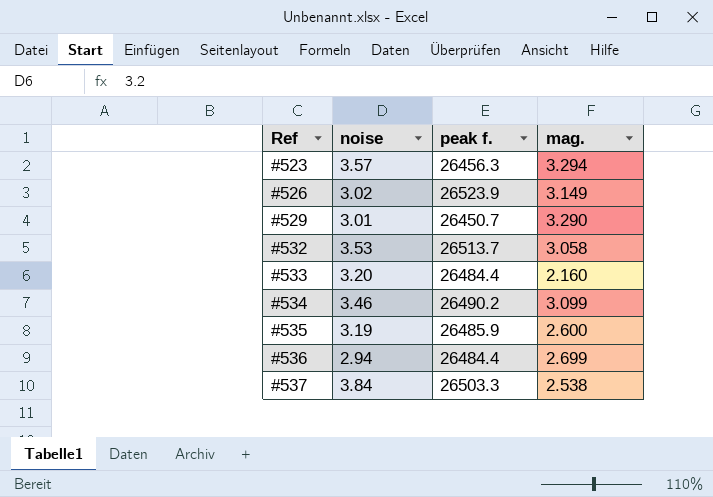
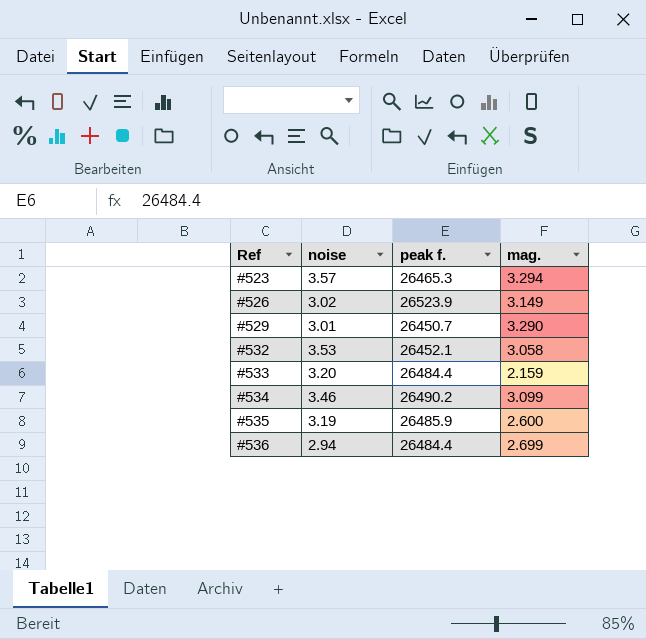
row #537: 3.84 | 26503.3 | 2.538 -> none
#523 | peak f.: 26456.3 -> 26465.3
#532 | peak f.: 26513.7 -> 26452.1
#533 | mag.: 2.160 -> 2.159

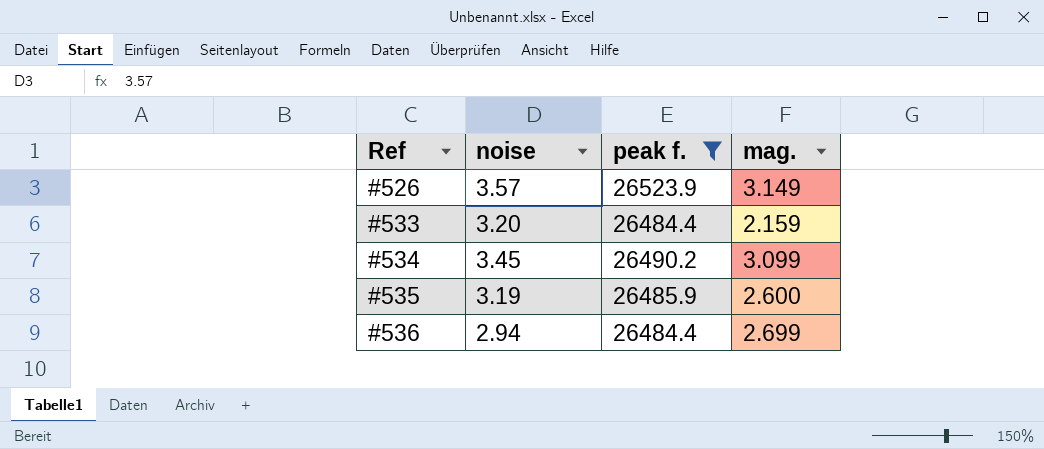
filter: none -> peak f. >= 26484.4
#526 | noise: 3.02 -> 3.57
#534 | noise: 3.46 -> 3.45

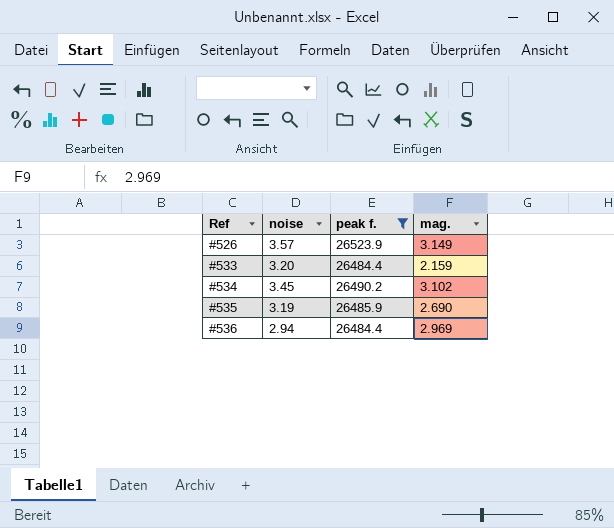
#534 | mag.: 3.099 -> 3.102
#535 | mag.: 2.600 -> 2.690
#536 | mag.: 2.699 -> 2.969

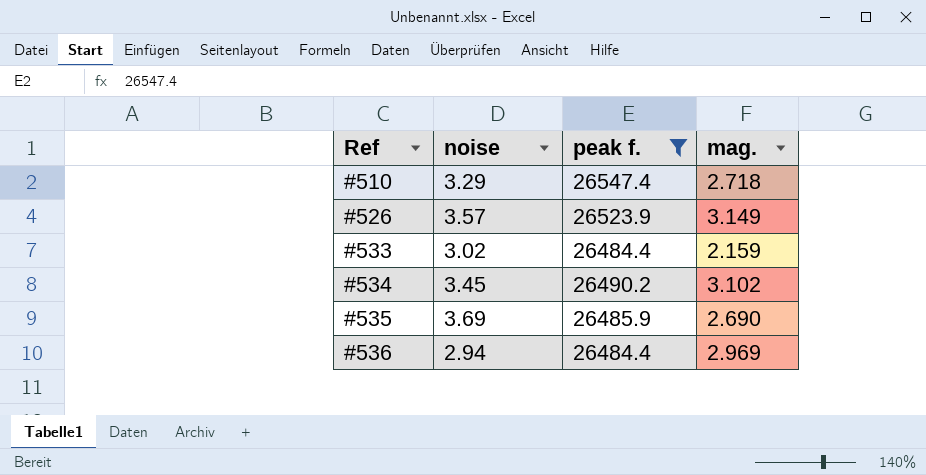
row #510: none -> 3.29 | 26547.4 | 2.718
#533 | noise: 3.20 -> 3.02
#535 | noise: 3.19 -> 3.69

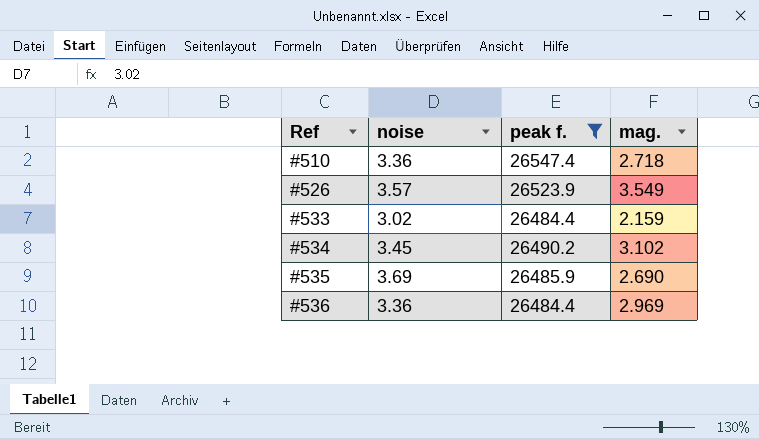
#510 | noise: 3.29 -> 3.36
#526 | mag.: 3.149 -> 3.549
#536 | noise: 2.94 -> 3.36

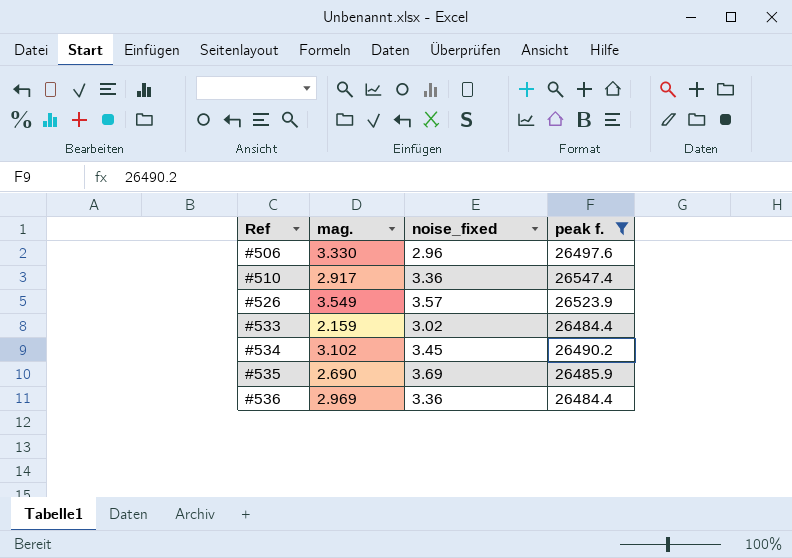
column mag. | position: 4 -> 2
column name: noise -> noise_fixed
row #506: none -> 3.330 | 2.96 | 26497.6
#510 | mag.: 2.718 -> 2.917

